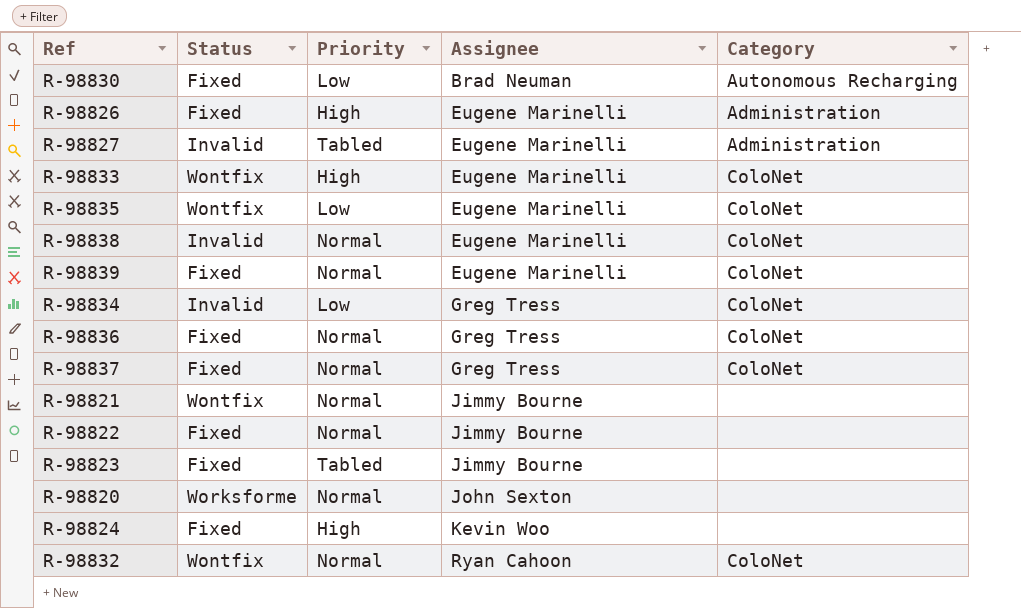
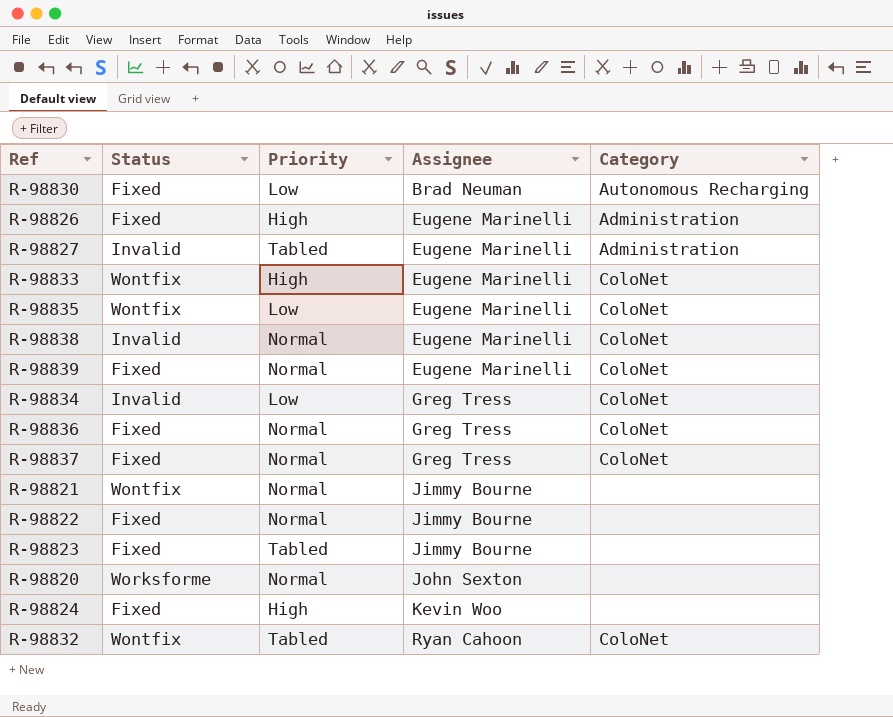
R-98832 | Priority: Normal -> Tabled

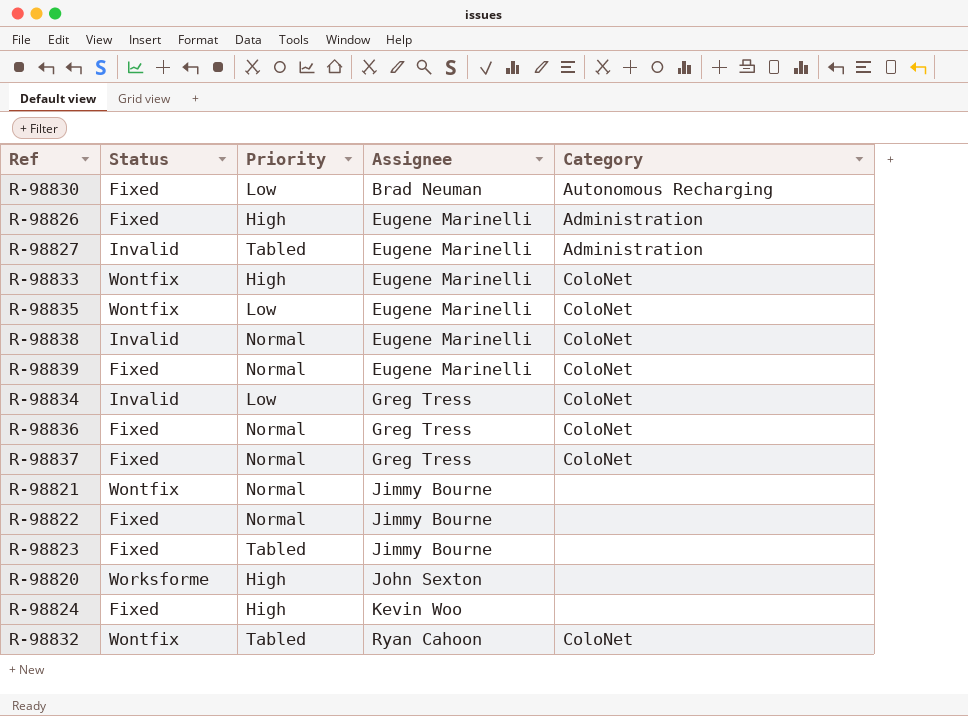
R-98820 | Priority: Normal -> High

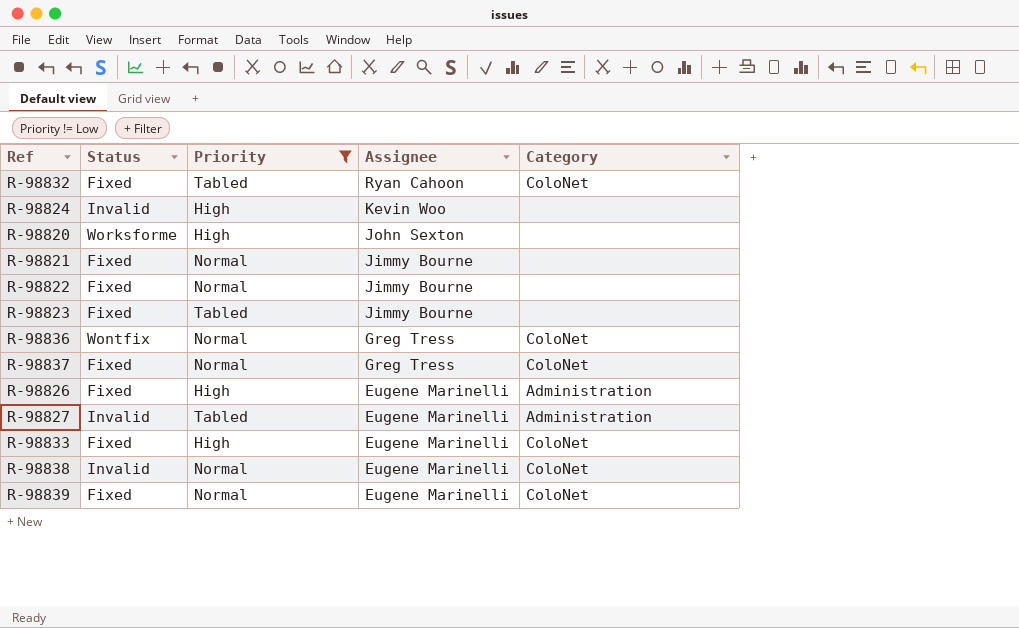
filter: none -> Priority != Low
row order: Assignee ascending -> Assignee descending
R-98832 | Status: Wontfix -> Fixed
R-98824 | Status: Fixed -> Invalid
R-98821 | Status: Wontfix -> Fixed
R-98836 | Status: Fixed -> Wontfix
R-98833 | Status: Wontfix -> Fixed

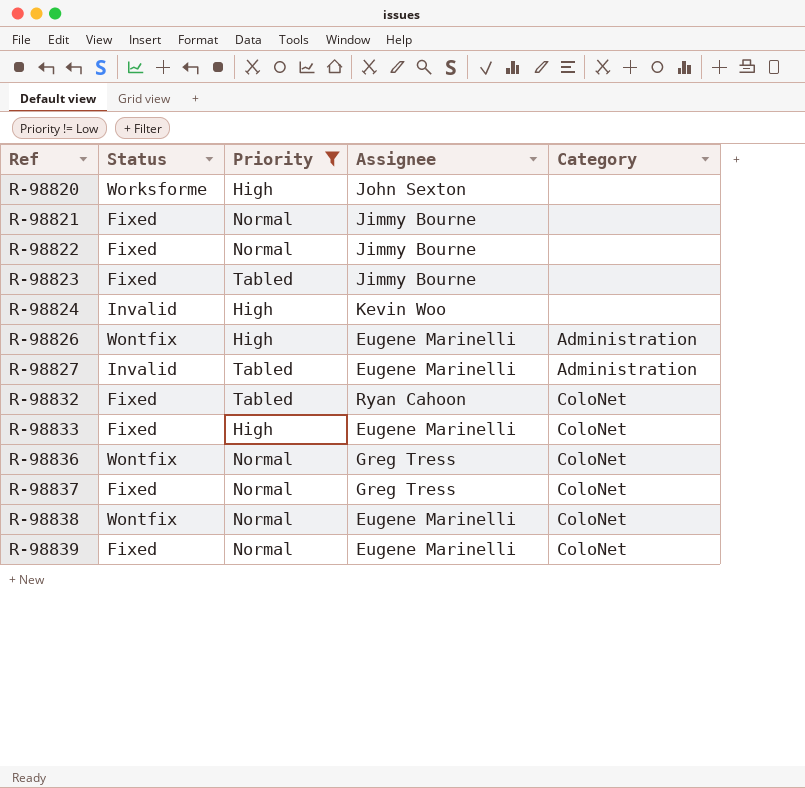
row order: Assignee descending -> Ref ascending
R-98826 | Status: Fixed -> Wontfix
R-98838 | Status: Invalid -> Wontfix

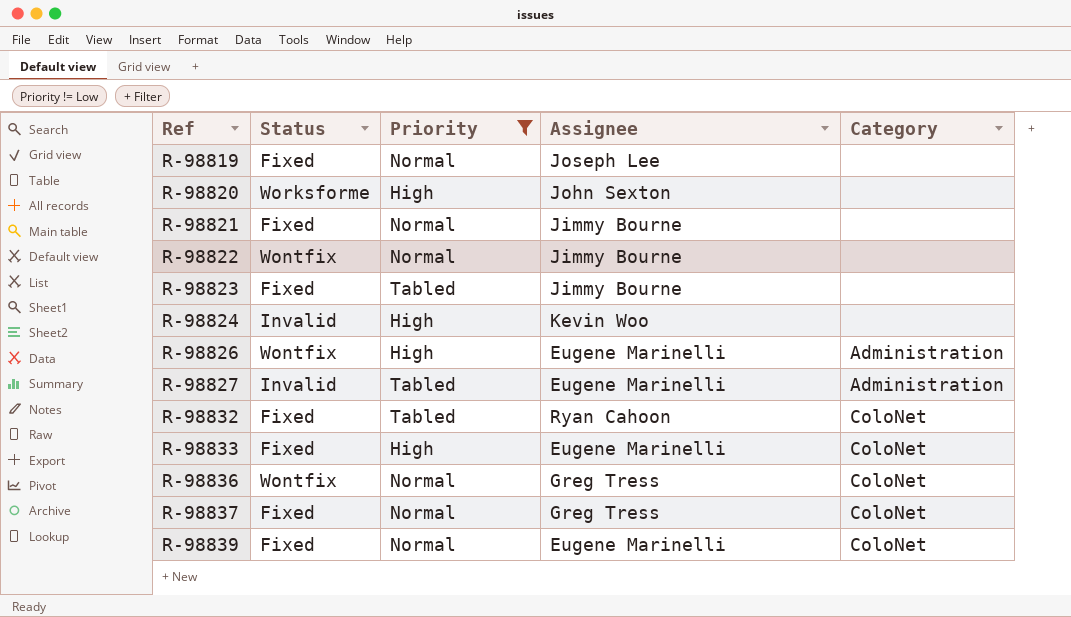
row R-98838: Wontfix | Normal | Eugene Marinelli | ColoNet -> none
row R-98819: none -> Fixed | Normal | Joseph Lee | none
R-98822 | Status: Fixed -> Wontfix

